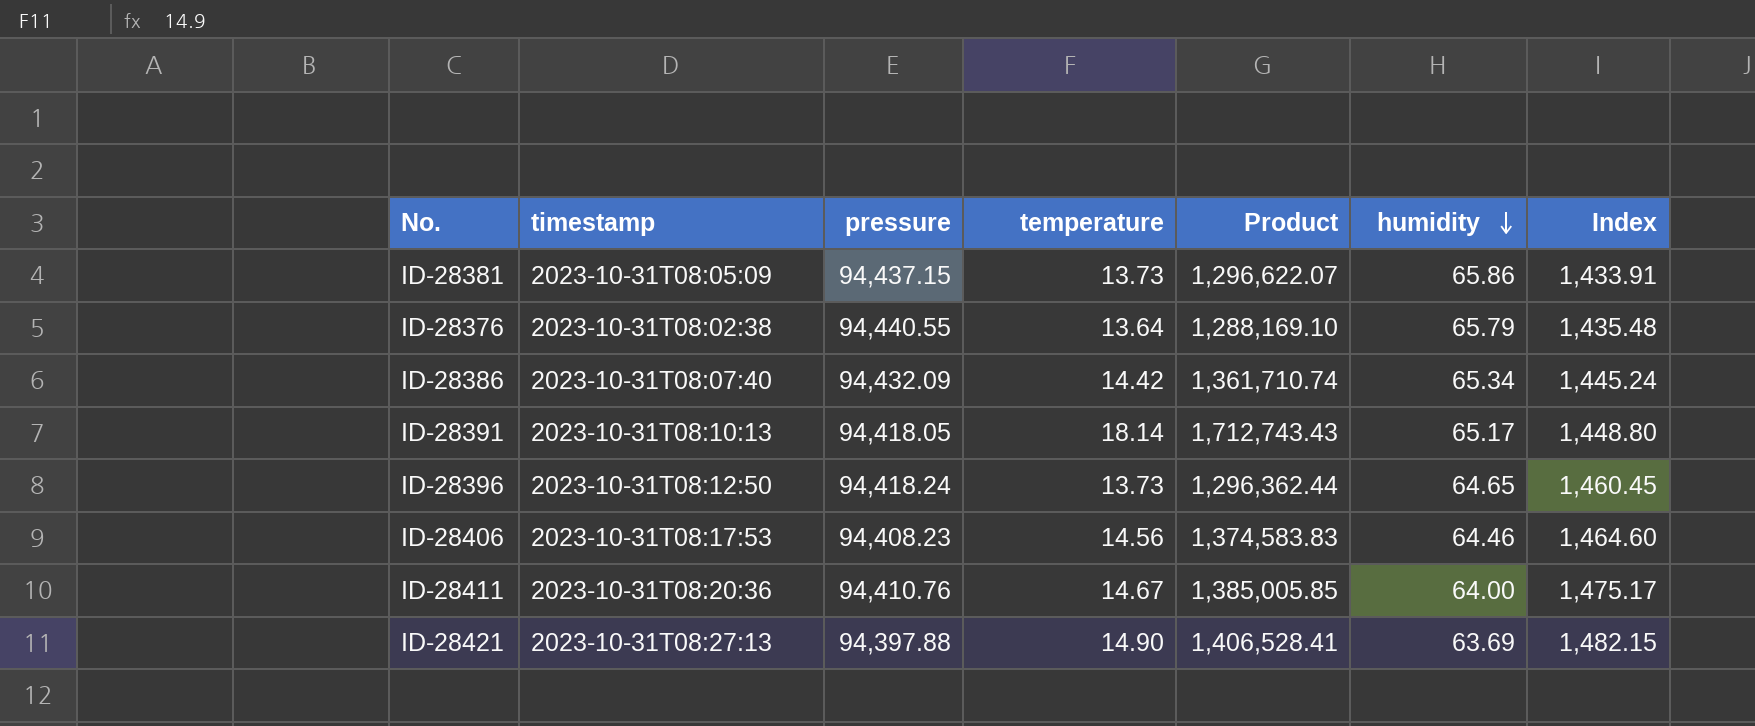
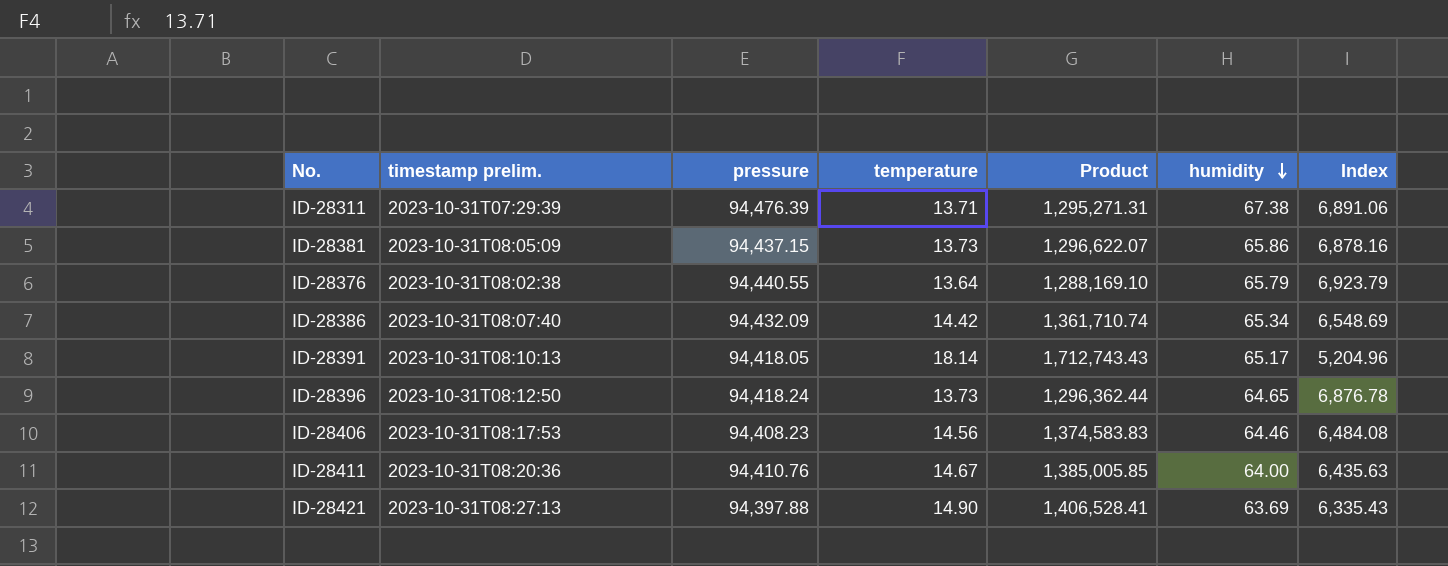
column name: timestamp -> timestamp prelim.
column Index | formula: [pressure] / [humidity] -> [pressure] / [temperature]
row ID-28311: none -> 2023-10-31T07:29:39 | 94,476.39 | 13.71 | 1,295,271.31 | 67.38 | 6,891.06

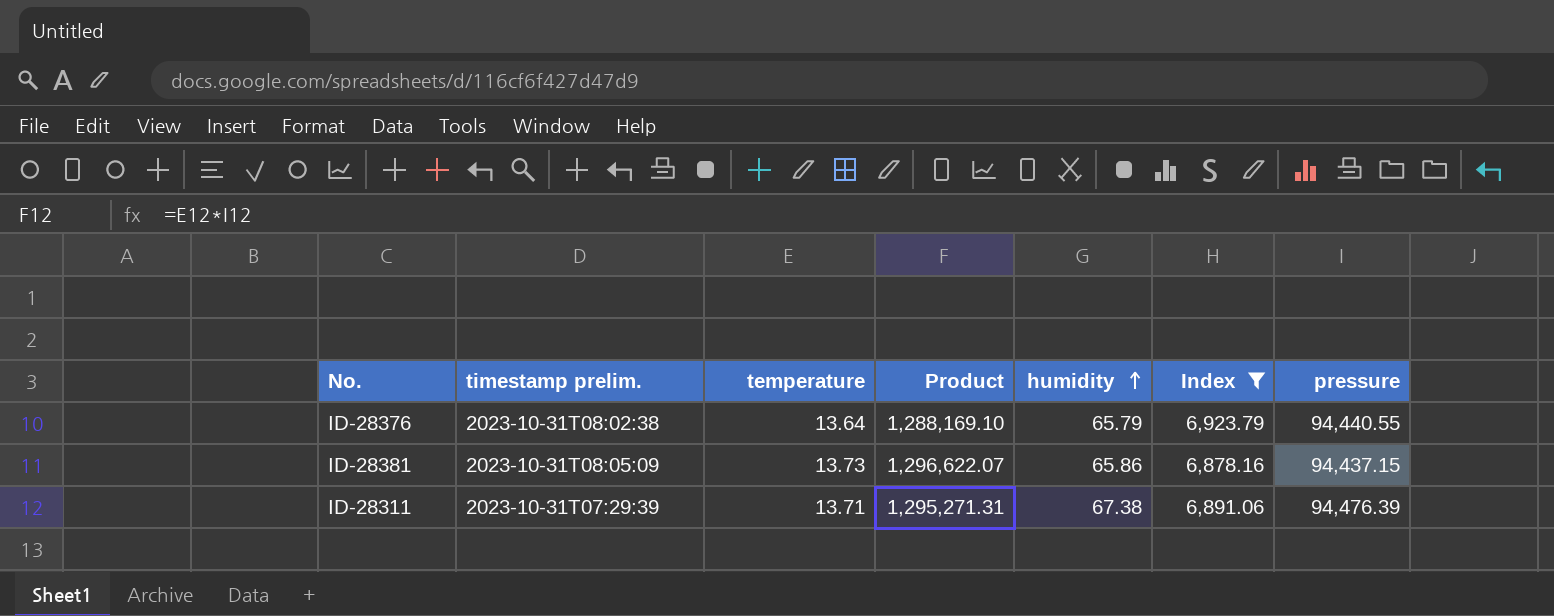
filter: none -> Index >= 6,878.16
row order: humidity descending -> humidity ascending
column pressure | position: 3 -> 7

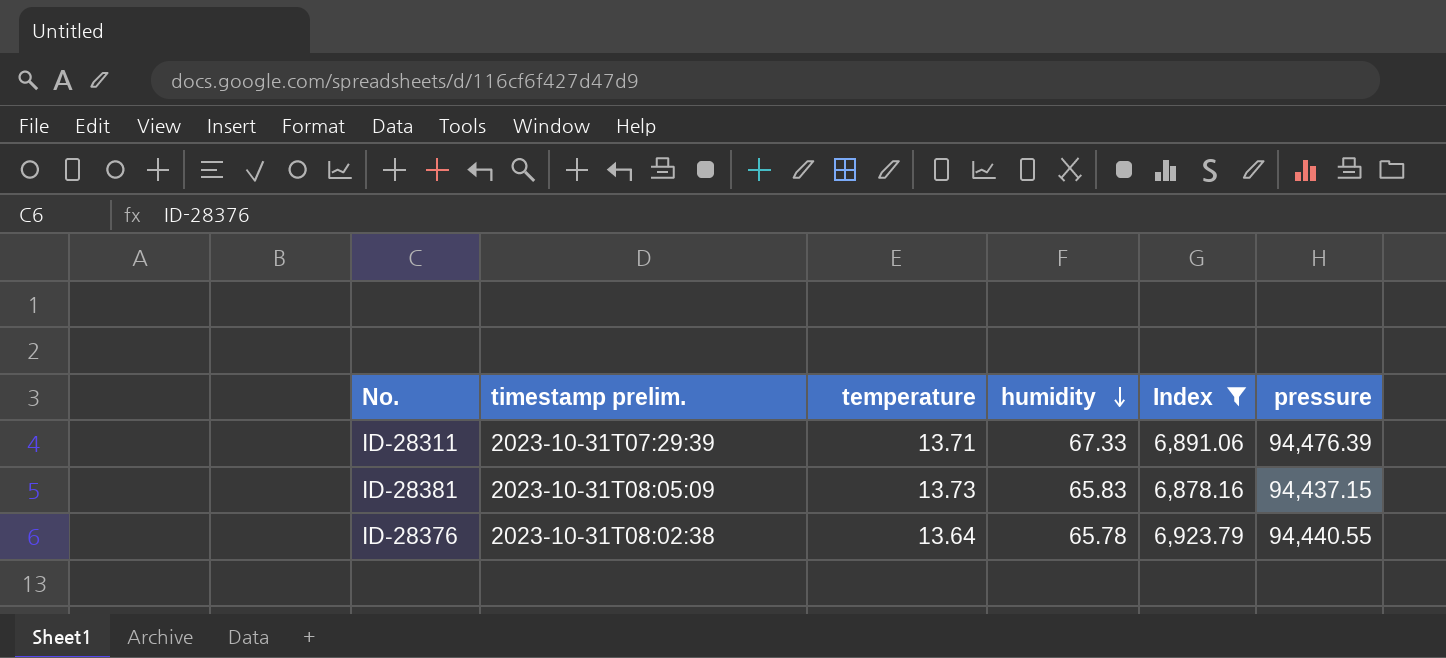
row order: humidity ascending -> humidity descending
column Product | formula: [temperature] * [pressure] -> none
ID-28311 | humidity: 67.38 -> 67.33
ID-28381 | humidity: 65.86 -> 65.83
ID-28376 | humidity: 65.79 -> 65.78

